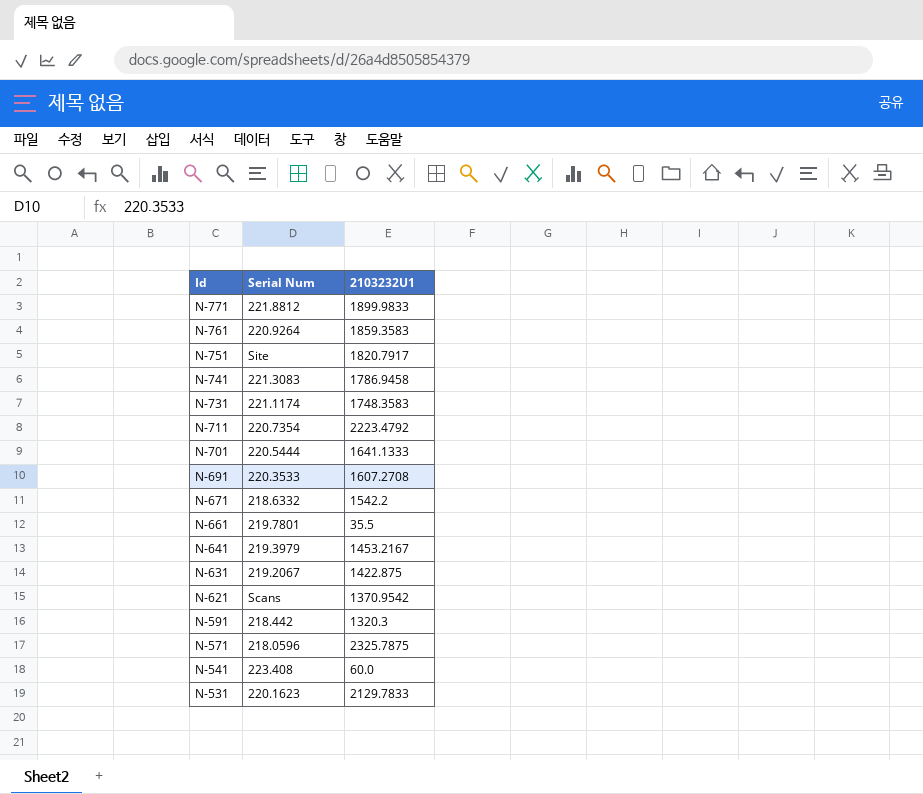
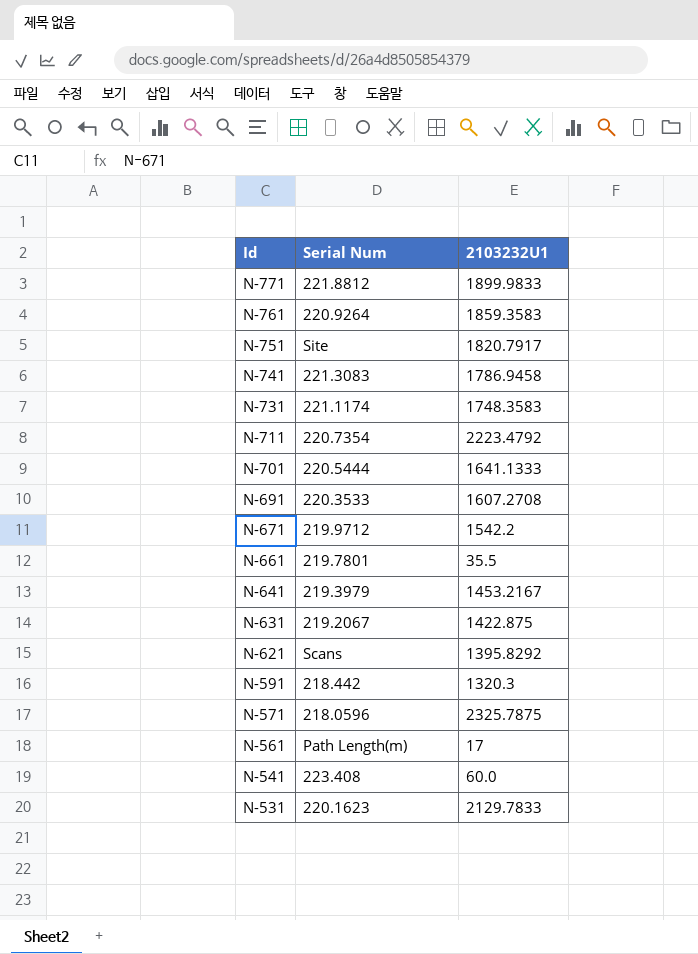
N-671 | Serial Num: 218.6332 -> 219.9712
N-621 | 2103232U1: 1370.9542 -> 1395.8292
row N-561: none -> Path Length(m) | 17

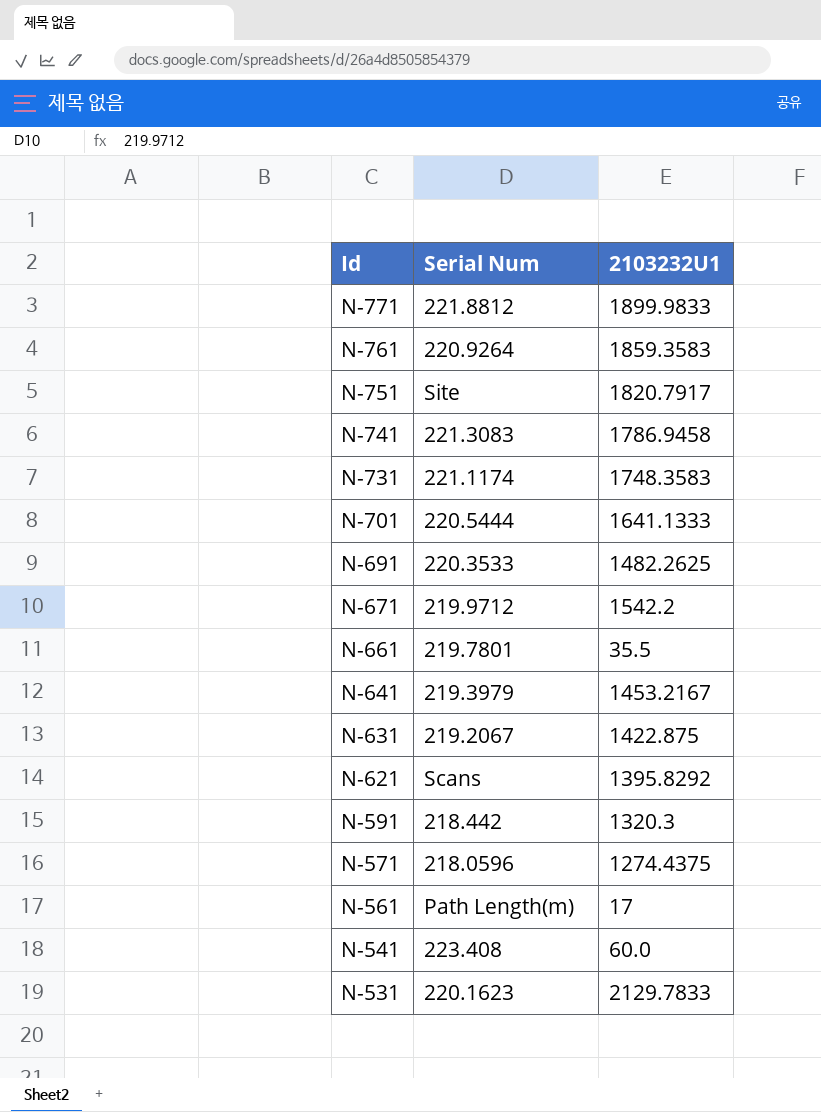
row N-711: 220.7354 | 2223.4792 -> none
N-691 | 2103232U1: 1607.2708 -> 1482.2625
N-571 | 2103232U1: 2325.7875 -> 1274.4375

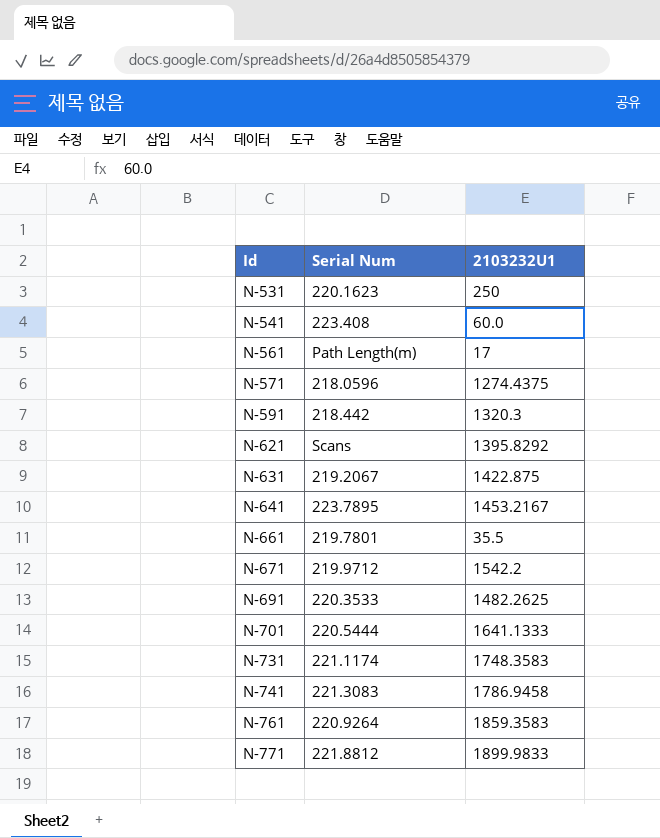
row order: Id descending -> Id ascending
row N-751: Site | 1820.7917 -> none
N-531 | 2103232U1: 2129.7833 -> 250
N-641 | Serial Num: 219.3979 -> 223.7895

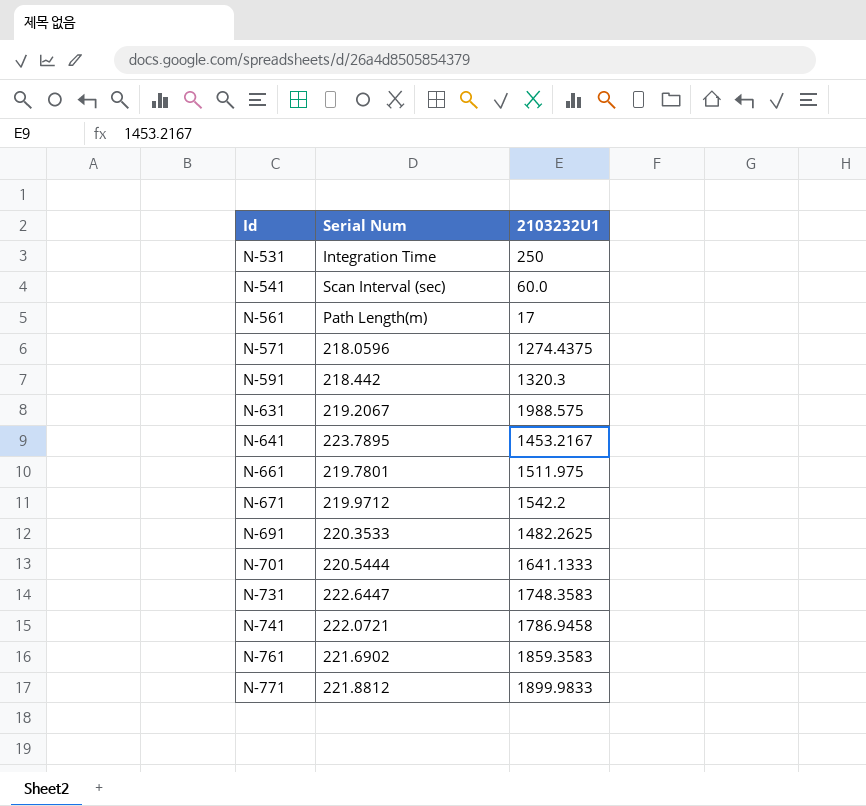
row N-621: Scans | 1395.8292 -> none
N-531 | Serial Num: 220.1623 -> Integration Time
N-541 | Serial Num: 223.408 -> Scan Interval (sec)
N-631 | 2103232U1: 1422.875 -> 1988.575
N-661 | 2103232U1: 35.5 -> 1511.975
N-731 | Serial Num: 221.1174 -> 222.6447
N-741 | Serial Num: 221.3083 -> 222.0721
N-761 | Serial Num: 220.9264 -> 221.6902

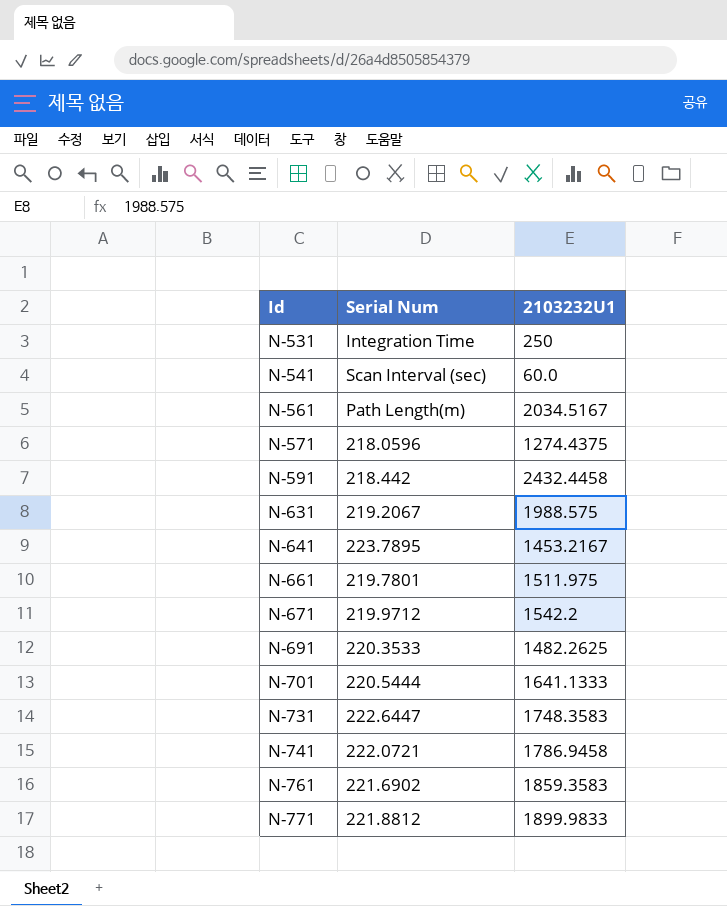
N-561 | 2103232U1: 17 -> 2034.5167
N-591 | 2103232U1: 1320.3 -> 2432.4458

